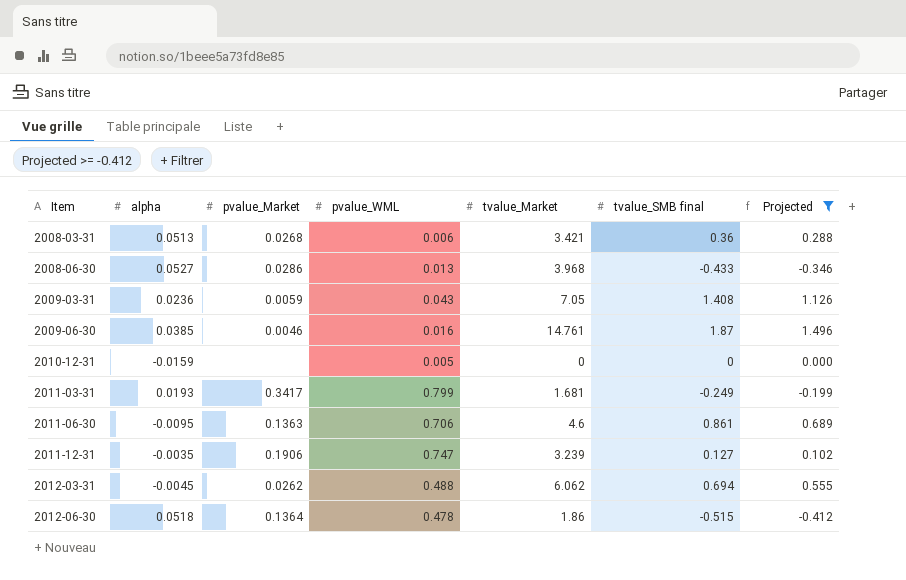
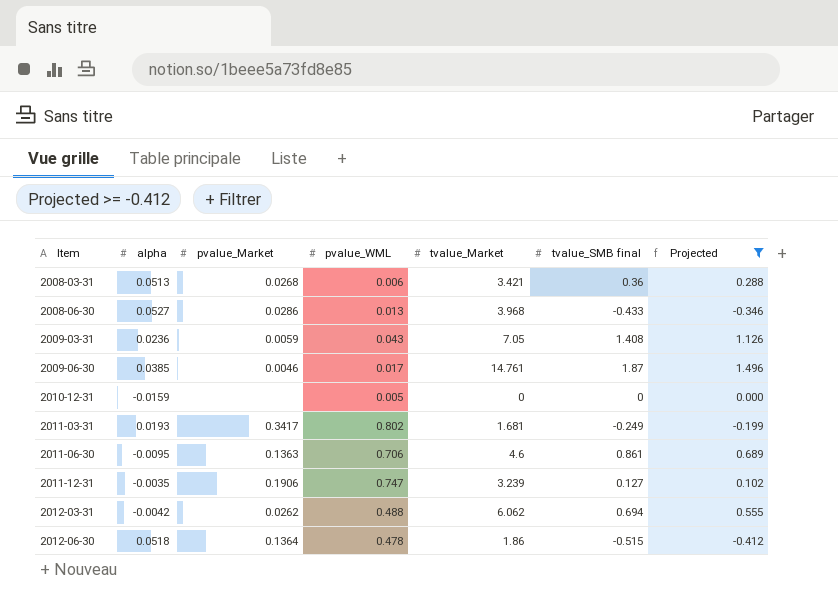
2009-06-30 | pvalue_WML: 0.016 -> 0.017
2011-03-31 | pvalue_WML: 0.799 -> 0.802
2012-03-31 | alpha: -0.0045 -> -0.0042

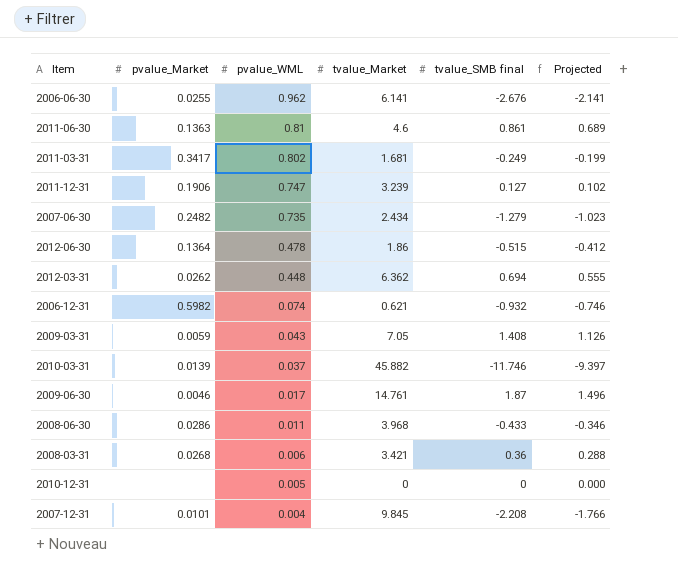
filter: Projected >= -0.412 -> none
row order: Item ascending -> pvalue_WML descending
column alpha | position: 2 -> none
2011-06-30 | pvalue_WML: 0.706 -> 0.81
2012-03-31 | pvalue_WML: 0.488 -> 0.448
2012-03-31 | tvalue_Market: 6.062 -> 6.362
2008-06-30 | pvalue_WML: 0.013 -> 0.011

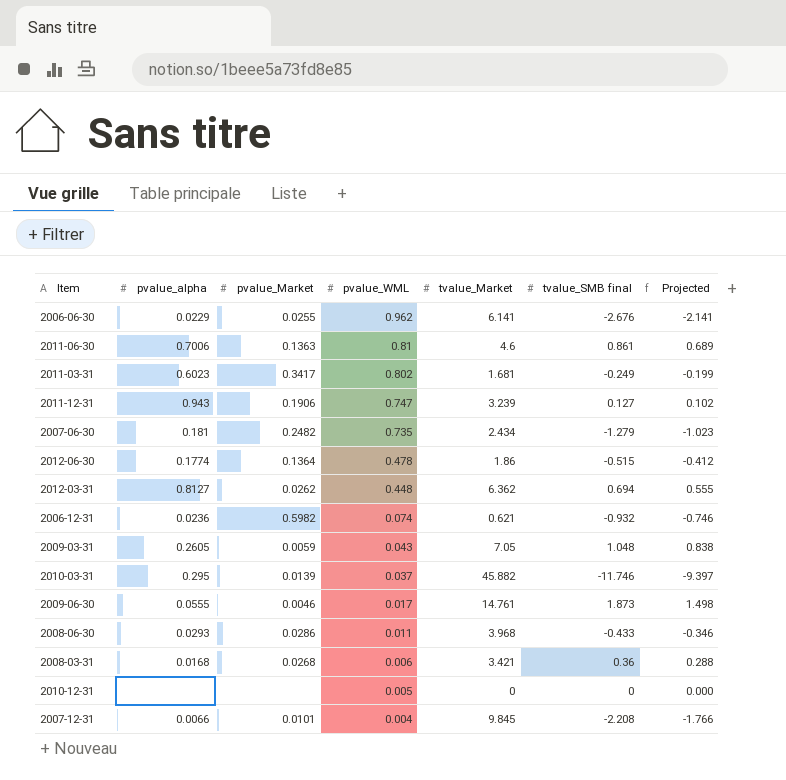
column pvalue_alpha | position: none -> 2
2009-03-31 | tvalue_SMB final: 1.408 -> 1.048
2009-03-31 | Projected: 1.126 -> 0.838
2009-06-30 | tvalue_SMB final: 1.87 -> 1.873
2009-06-30 | Projected: 1.496 -> 1.498

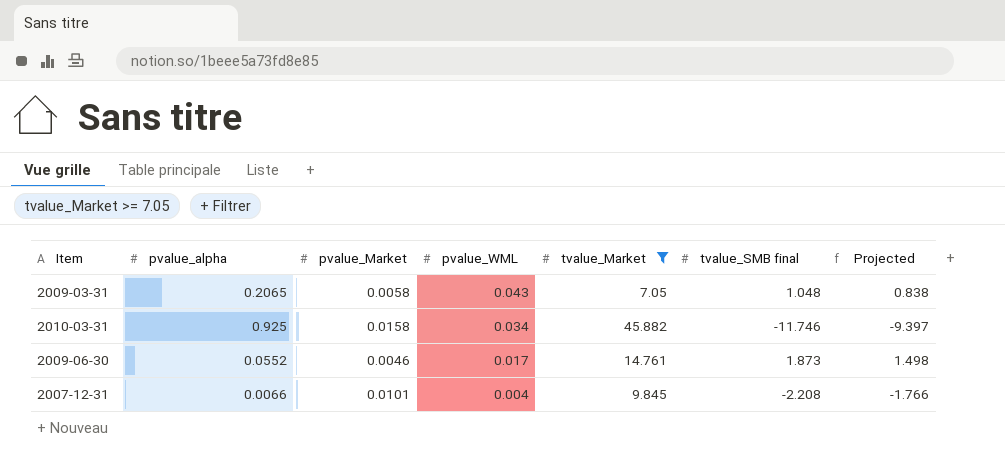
filter: none -> tvalue_Market >= 7.05
2009-03-31 | pvalue_alpha: 0.2605 -> 0.2065
2009-03-31 | pvalue_Market: 0.0059 -> 0.0058
2010-03-31 | pvalue_alpha: 0.295 -> 0.925
2010-03-31 | pvalue_Market: 0.0139 -> 0.0158
2010-03-31 | pvalue_WML: 0.037 -> 0.034
2009-06-30 | pvalue_alpha: 0.0555 -> 0.0552

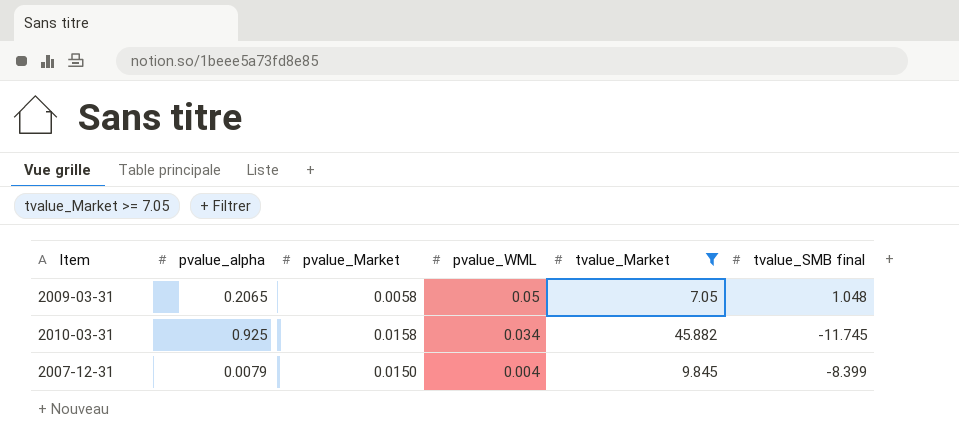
column Projected | formula: [tvalue_SMB final] * 0.8 -> none
row 2009-06-30: 0.0552 | 0.0046 | 0.017 | 14.761 | 1.873 | 1.498 -> none
2009-03-31 | pvalue_WML: 0.043 -> 0.05
2010-03-31 | tvalue_SMB final: -11.746 -> -11.745
2007-12-31 | pvalue_alpha: 0.0066 -> 0.0079
2007-12-31 | pvalue_Market: 0.0101 -> 0.0150
2007-12-31 | tvalue_SMB final: -2.208 -> -8.399

